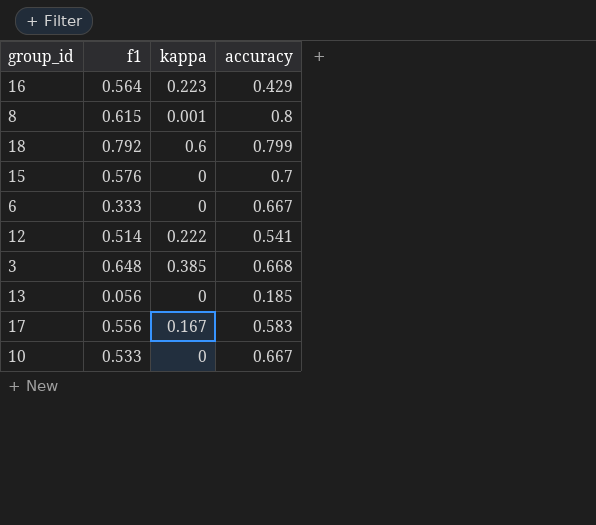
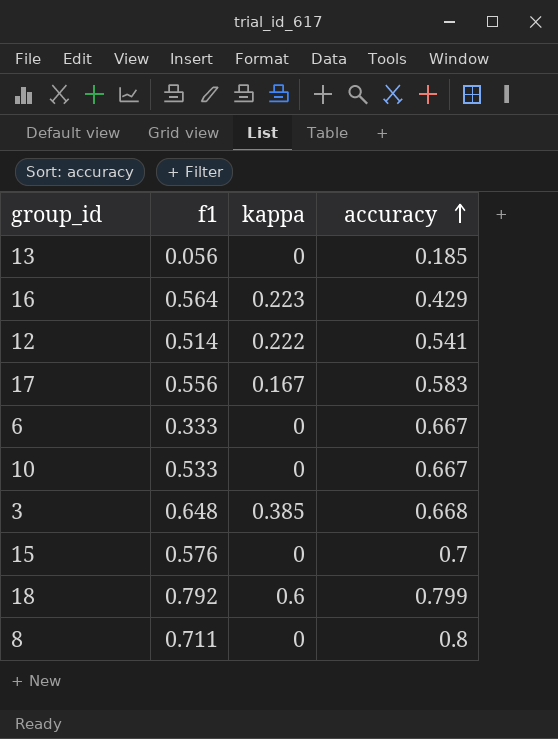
row order: none -> accuracy ascending
8 | f1: 0.615 -> 0.711
8 | kappa: 0.001 -> 0

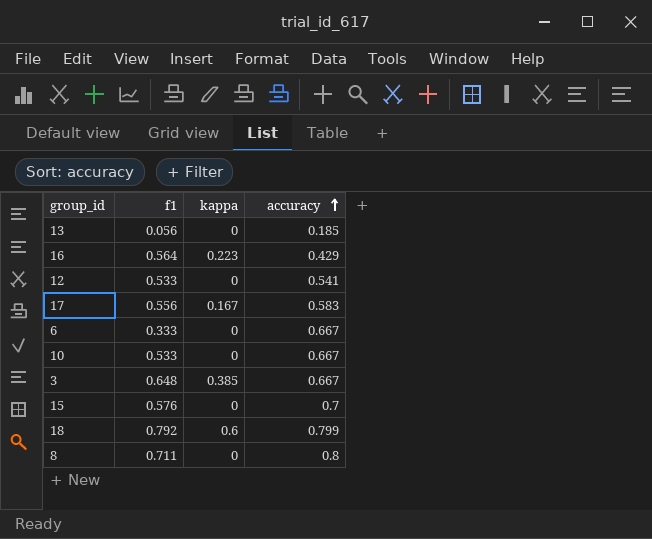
12 | f1: 0.514 -> 0.533
12 | kappa: 0.222 -> 0
3 | accuracy: 0.668 -> 0.667

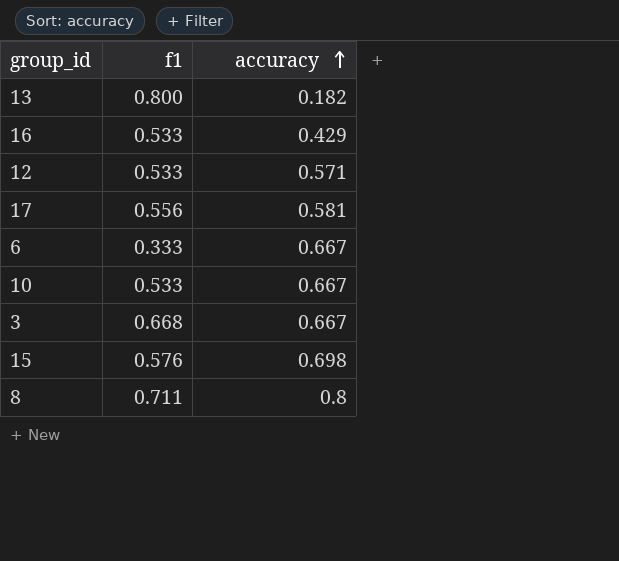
column kappa | position: 3 -> none
row 18: 0.792 | 0.6 | 0.799 -> none
13 | f1: 0.056 -> 0.800
13 | accuracy: 0.185 -> 0.182
16 | f1: 0.564 -> 0.533
12 | accuracy: 0.541 -> 0.571
17 | accuracy: 0.583 -> 0.581
3 | f1: 0.648 -> 0.668
15 | accuracy: 0.7 -> 0.698

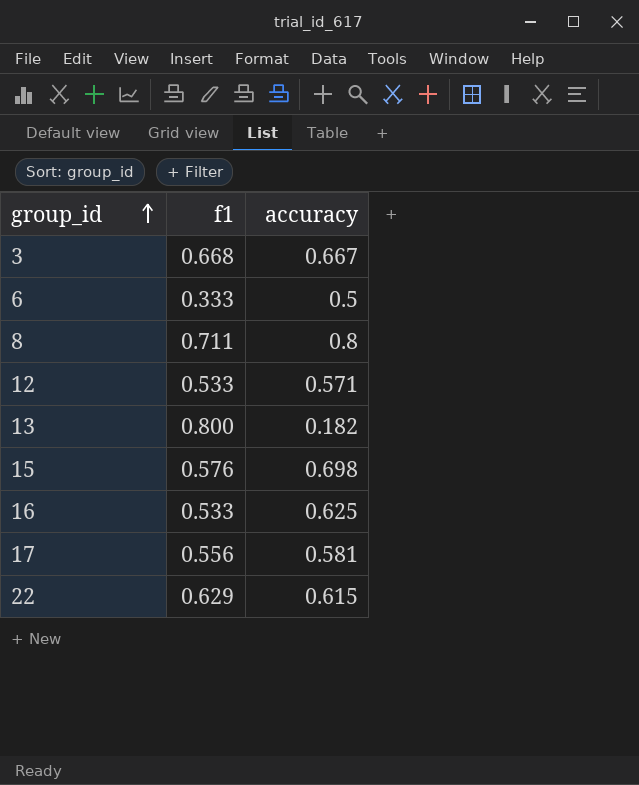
row order: accuracy ascending -> group_id ascending
row 10: 0.533 | 0.667 -> none
6 | accuracy: 0.667 -> 0.5
16 | accuracy: 0.429 -> 0.625
row 22: none -> 0.629 | 0.615

